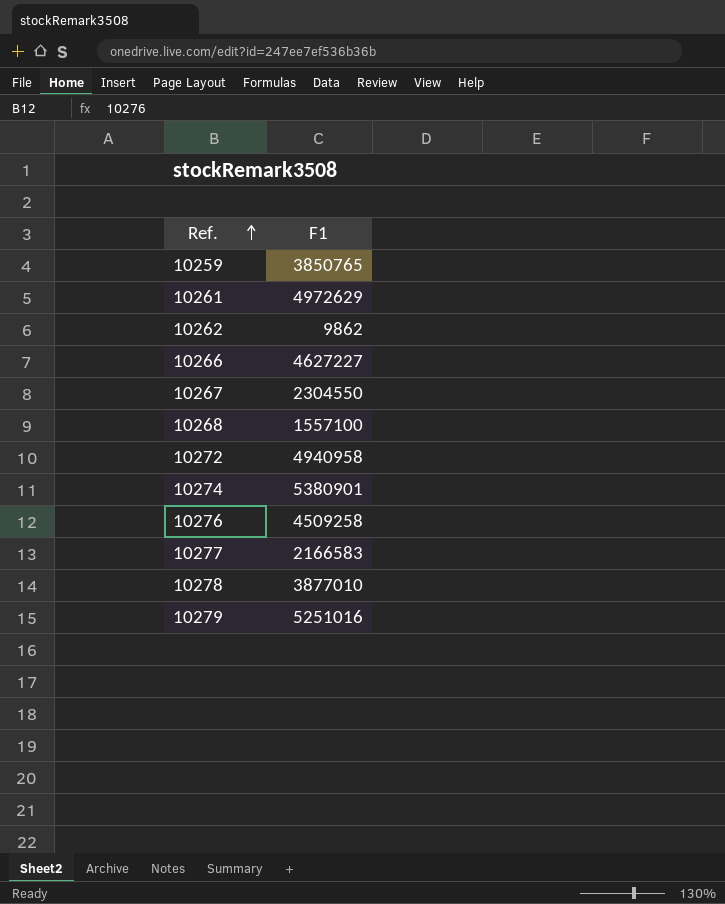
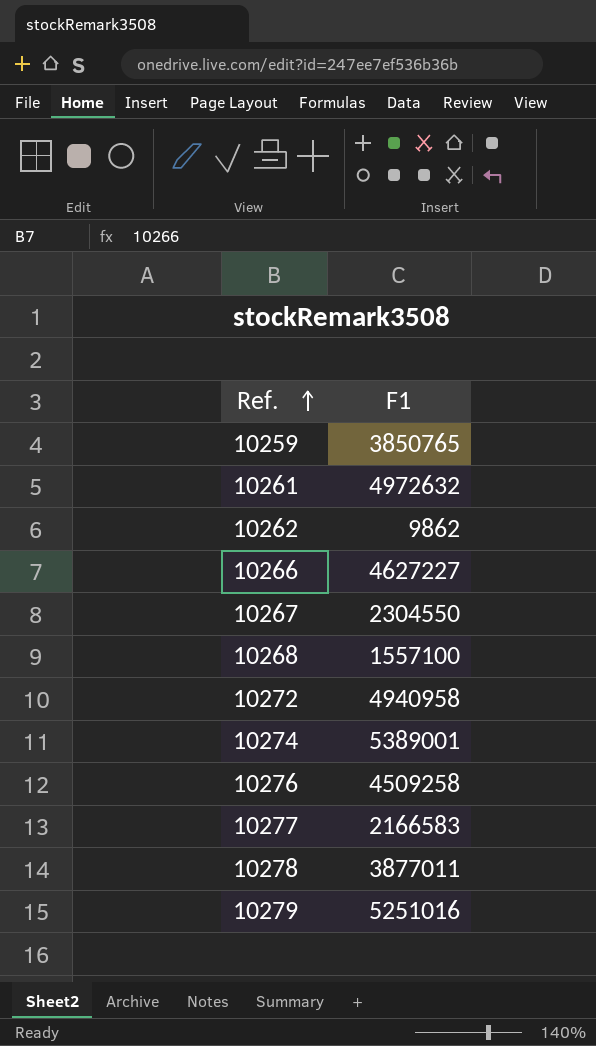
10261 | F1: 4972629 -> 4972632
10274 | F1: 5380901 -> 5389001
10278 | F1: 3877010 -> 3877011

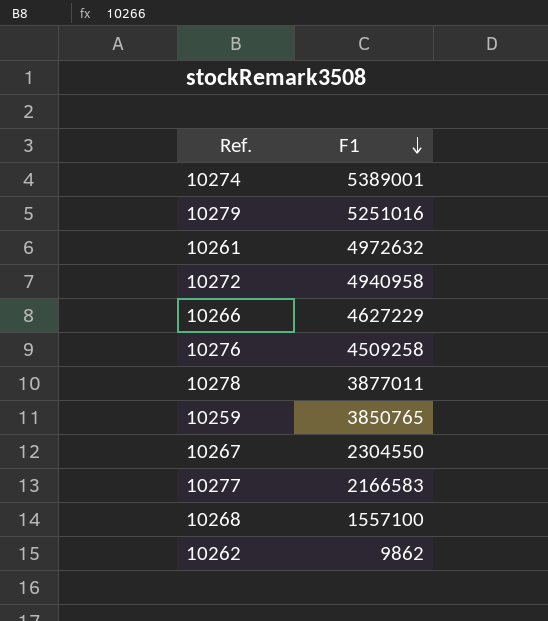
row order: Ref. ascending -> F1 descending
10266 | F1: 4627227 -> 4627229

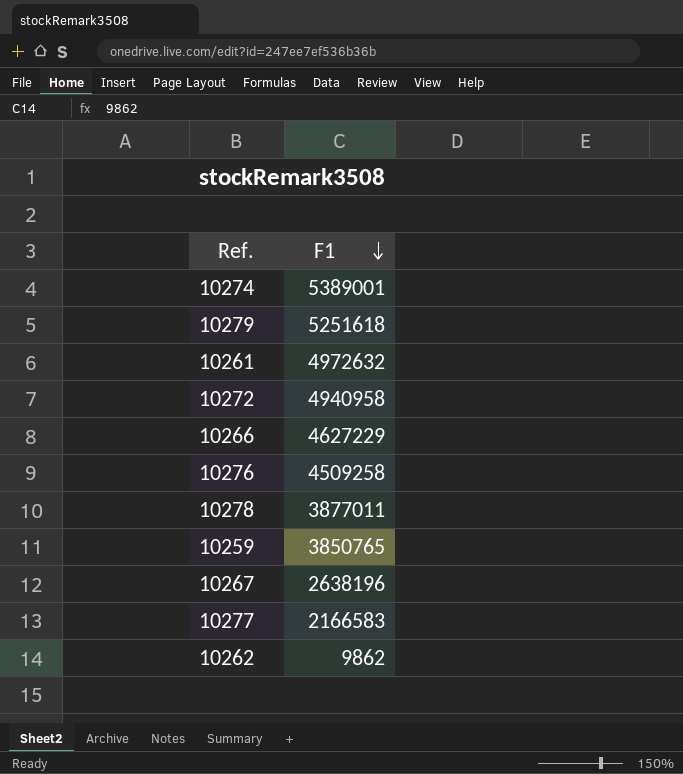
row 10268: 1557100 -> none
10279 | F1: 5251016 -> 5251618
10267 | F1: 2304550 -> 2638196

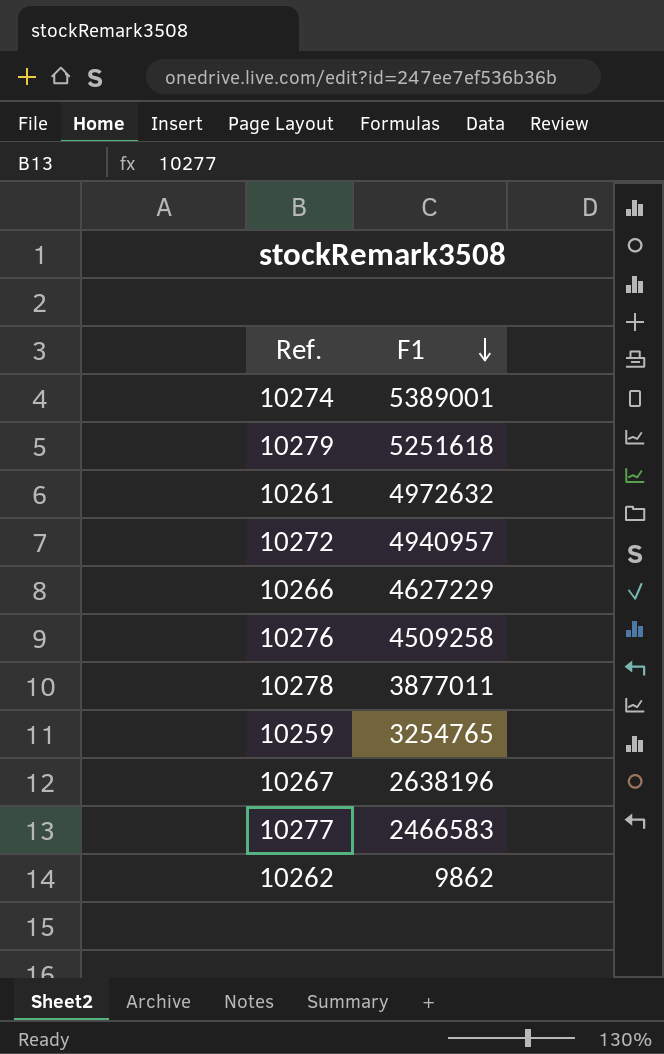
10272 | F1: 4940958 -> 4940957
10259 | F1: 3850765 -> 3254765
10277 | F1: 2166583 -> 2466583

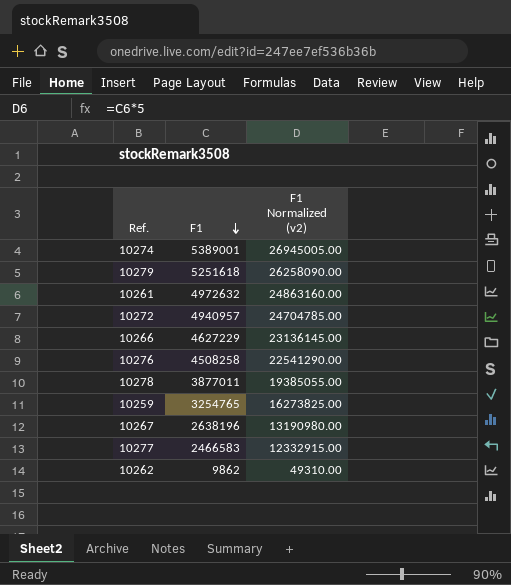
column F1 Normalized (v2) | formula: none -> [F1] * 5
10276 | F1: 4509258 -> 4508258

